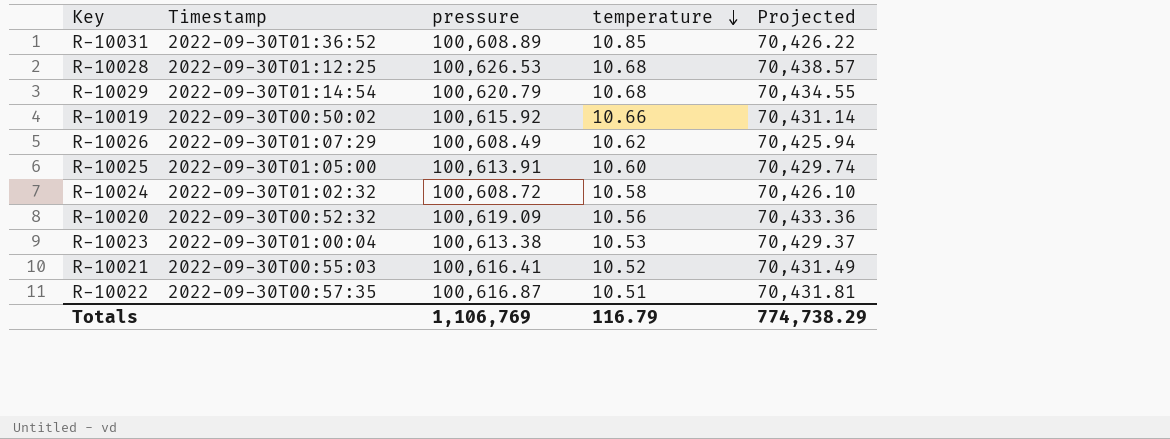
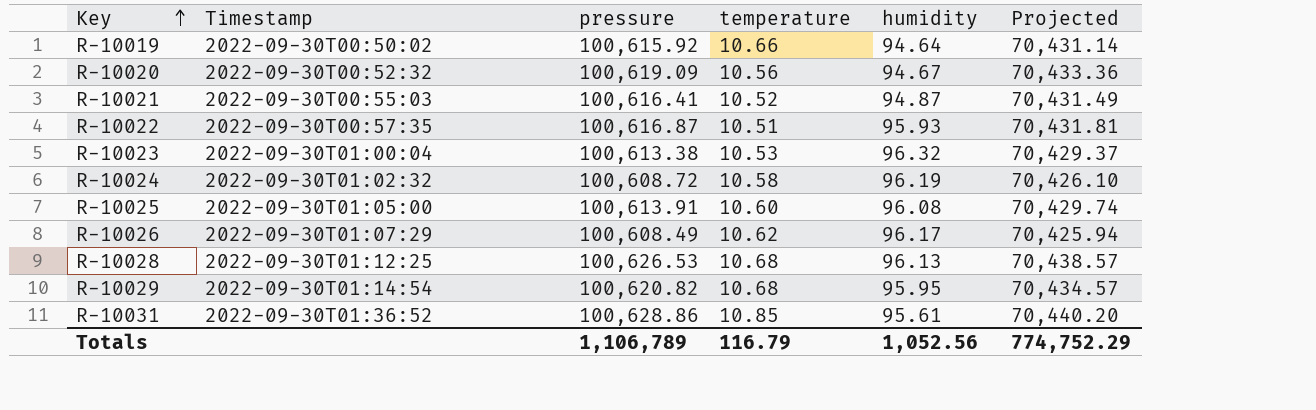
row order: temperature descending -> Key ascending
column humidity | position: none -> 5
R-10029 | pressure: 100,620.79 -> 100,620.82
R-10029 | Projected: 70,434.55 -> 70,434.57
R-10031 | pressure: 100,608.89 -> 100,628.86
R-10031 | Projected: 70,426.22 -> 70,440.20
Totals | pressure: 1,106,769 -> 1,106,789
Totals | Projected: 774,738.29 -> 774,752.29

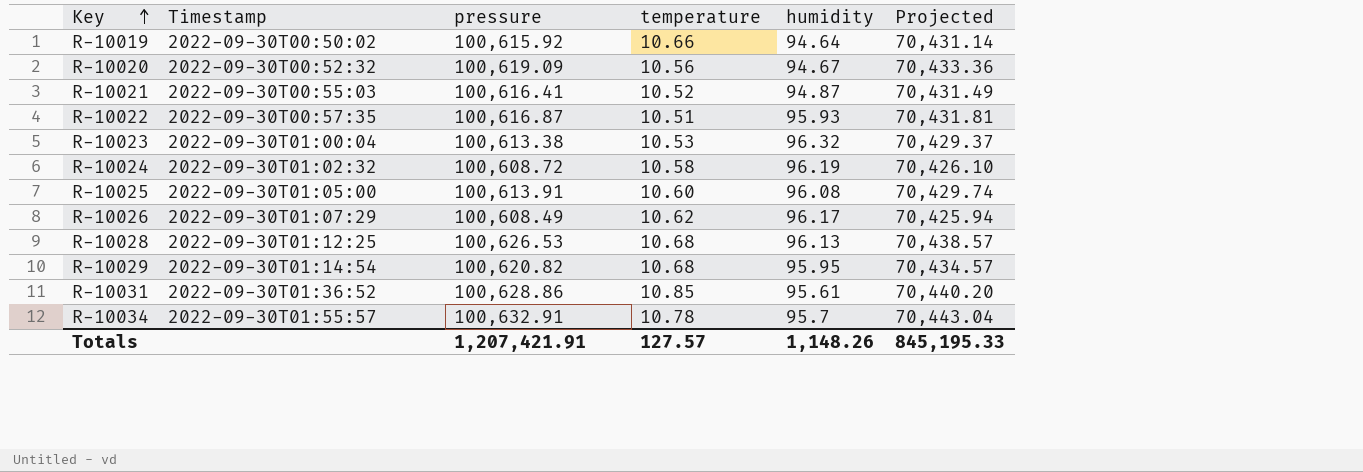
row R-10034: none -> 2022-09-30T01:55:57 | 100,632.91 | 10.78 | 95.7 | 70,443.04
Totals | pressure: 1,106,789 -> 1,207,421.91
Totals | temperature: 116.79 -> 127.57
Totals | humidity: 1,052.56 -> 1,148.26
Totals | Projected: 774,752.29 -> 845,195.33

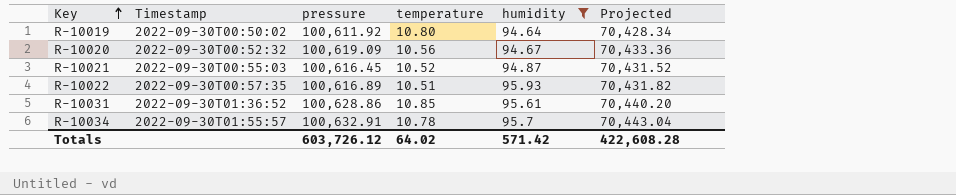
filter: none -> humidity <= 95.93
R-10019 | pressure: 100,615.92 -> 100,611.92
R-10019 | temperature: 10.66 -> 10.80
R-10019 | Projected: 70,431.14 -> 70,428.34
R-10021 | pressure: 100,616.41 -> 100,616.45
R-10021 | Projected: 70,431.49 -> 70,431.52
R-10022 | pressure: 100,616.87 -> 100,616.89
R-10022 | Projected: 70,431.81 -> 70,431.82
Totals | pressure: 1,207,421.91 -> 603,726.12
Totals | temperature: 127.57 -> 64.02
Totals | humidity: 1,148.26 -> 571.42
Totals | Projected: 845,195.33 -> 422,608.28

